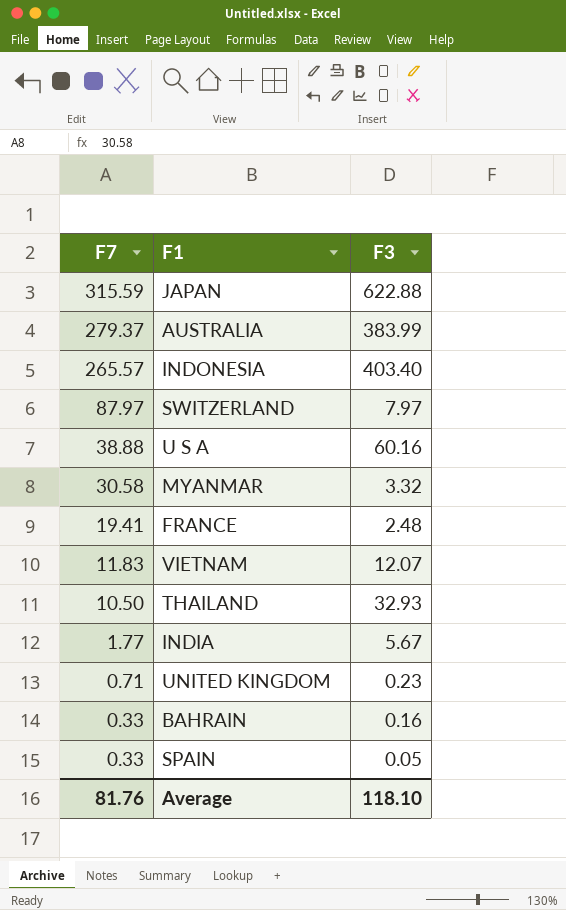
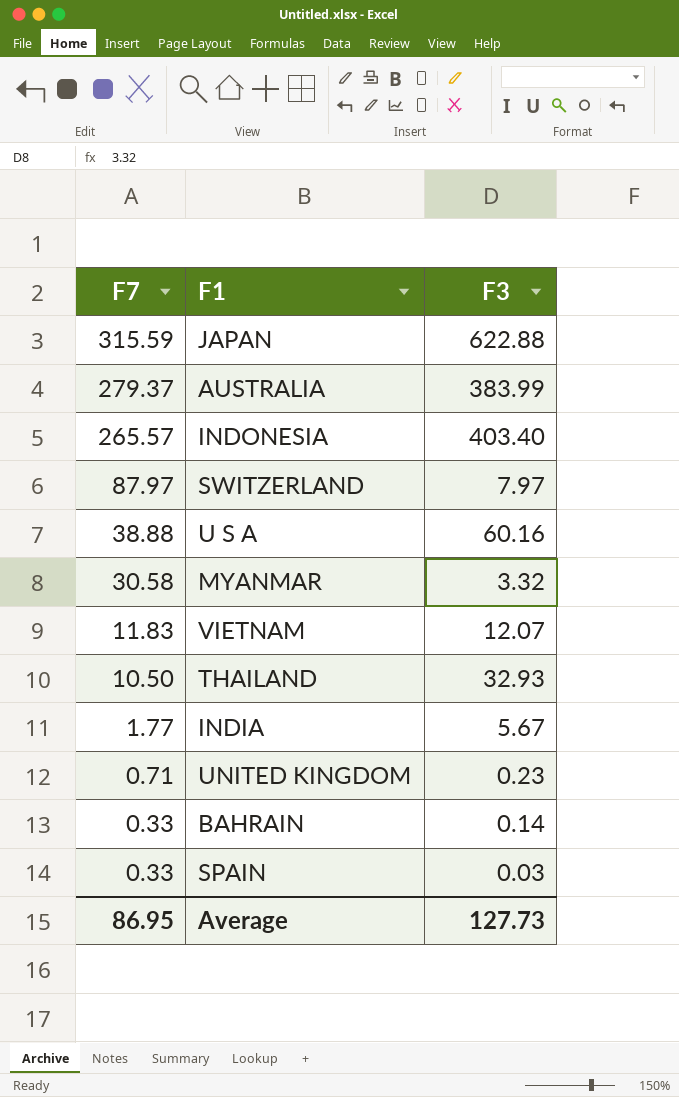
row FRANCE: 19.41 | 2.48 -> none
BAHRAIN | F3: 0.16 -> 0.14
SPAIN | F3: 0.05 -> 0.03
Average | F7: 81.76 -> 86.95
Average | F3: 118.10 -> 127.73

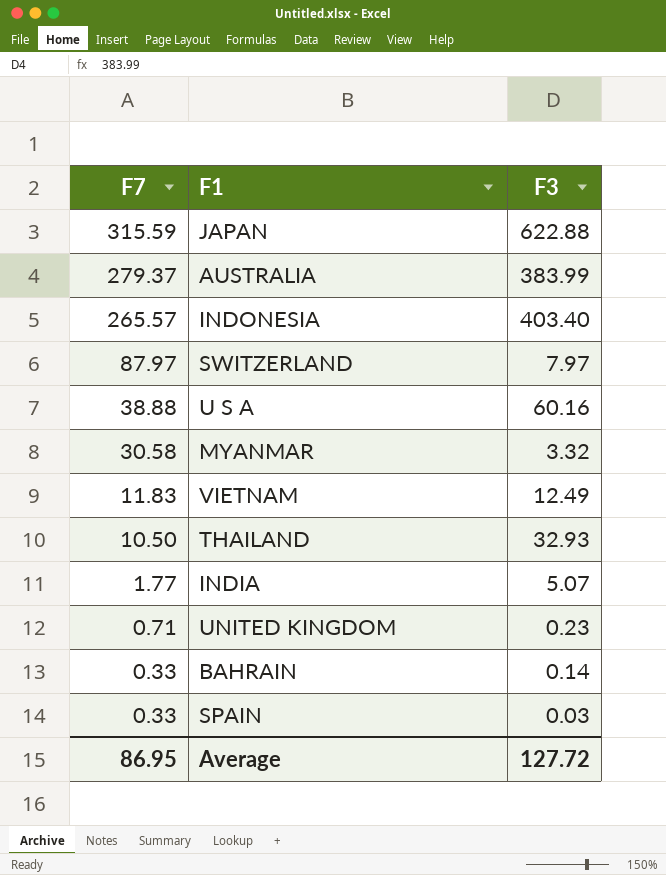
VIETNAM | F3: 12.07 -> 12.49
INDIA | F3: 5.67 -> 5.07
Average | F3: 127.73 -> 127.72

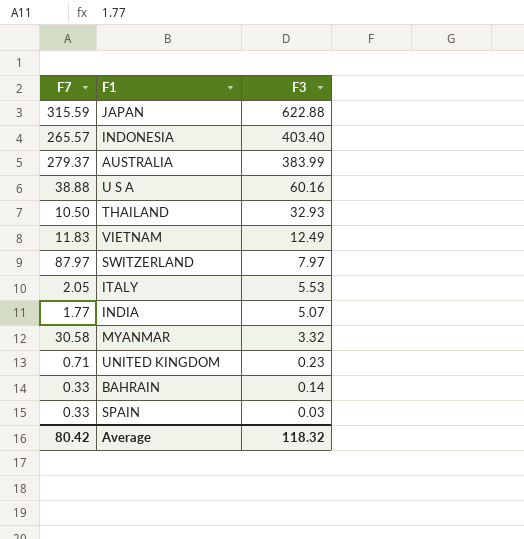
row order: F7 descending -> F3 descending
row ITALY: none -> 2.05 | 5.53
Average | F7: 86.95 -> 80.42
Average | F3: 127.72 -> 118.32

